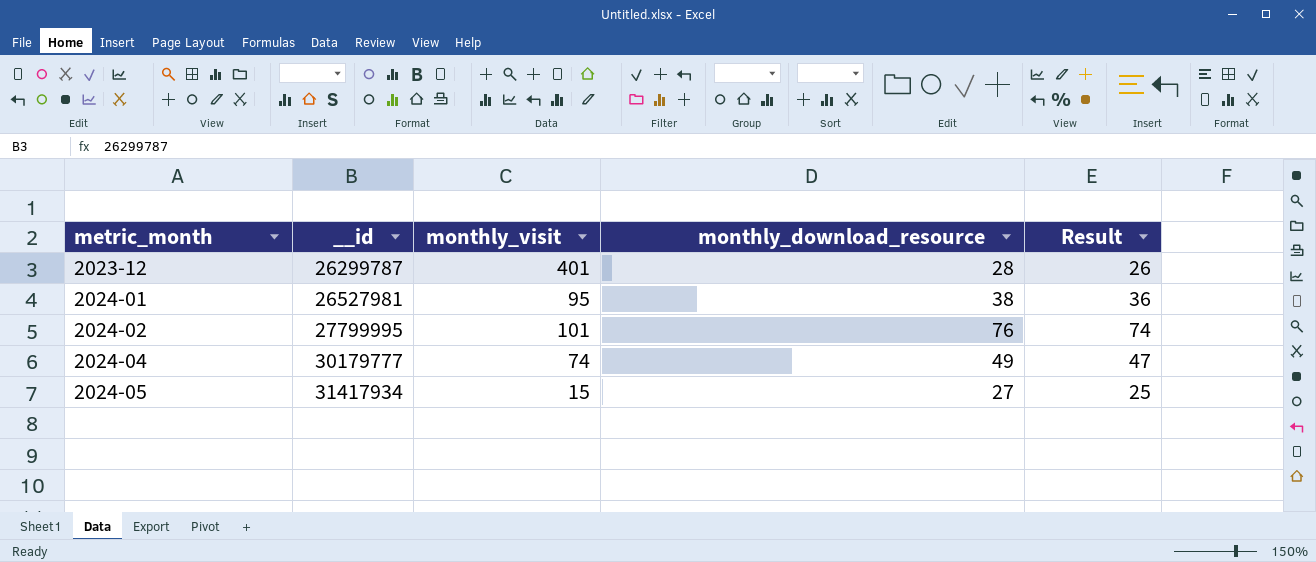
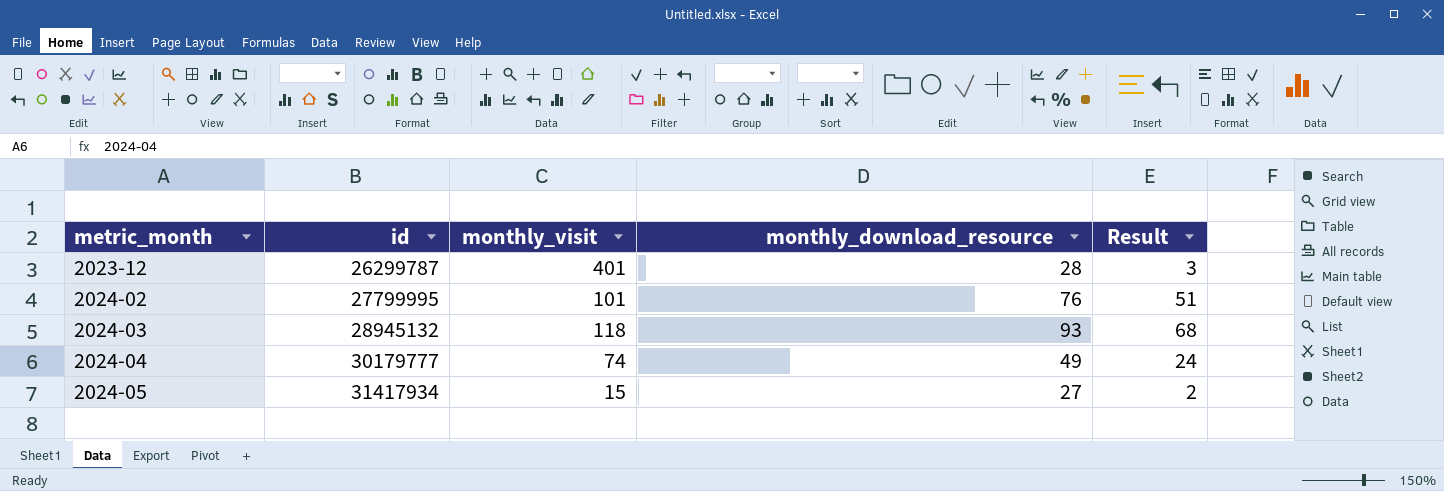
column name: __id -> id
column Result | formula: [monthly_download_resource] - 2 -> [monthly_download_resource] - 25
row 2024-01: 26527981 | 95 | 38 | 36 -> none
row 2024-03: none -> 28945132 | 118 | 93 | 68

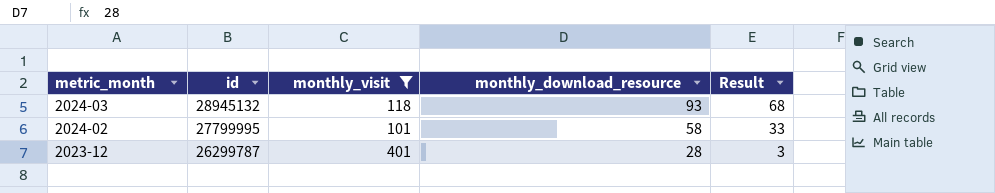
filter: none -> monthly_visit >= 101
row order: metric_month ascending -> metric_month descending
2024-02 | monthly_download_resource: 76 -> 58
2024-02 | Result: 51 -> 33

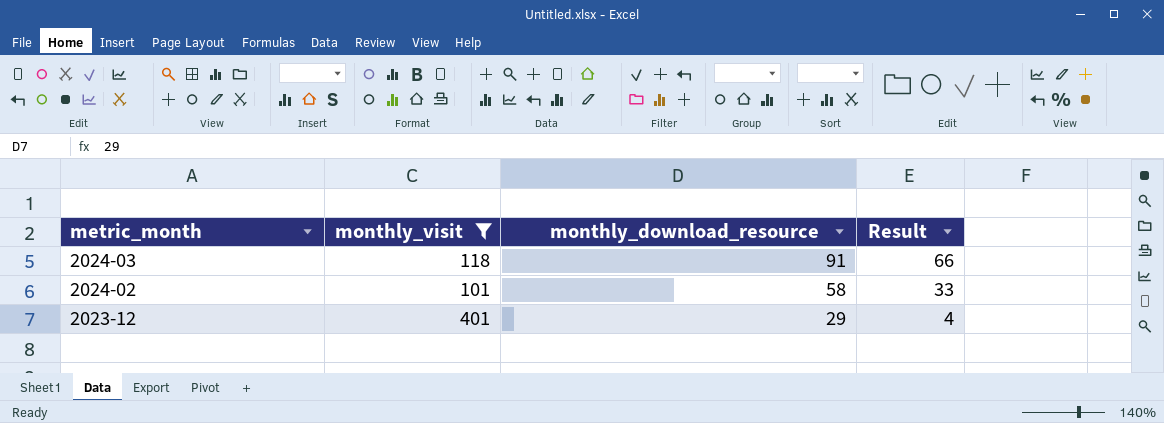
column id | position: 2 -> none
2024-03 | monthly_download_resource: 93 -> 91
2024-03 | Result: 68 -> 66
2023-12 | monthly_download_resource: 28 -> 29
2023-12 | Result: 3 -> 4

